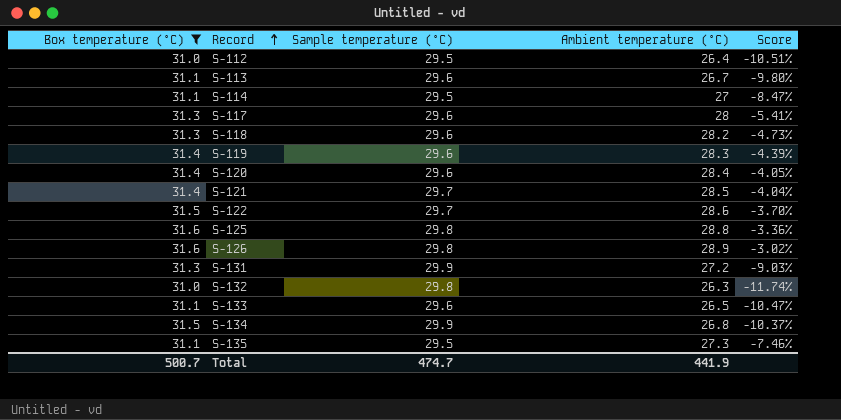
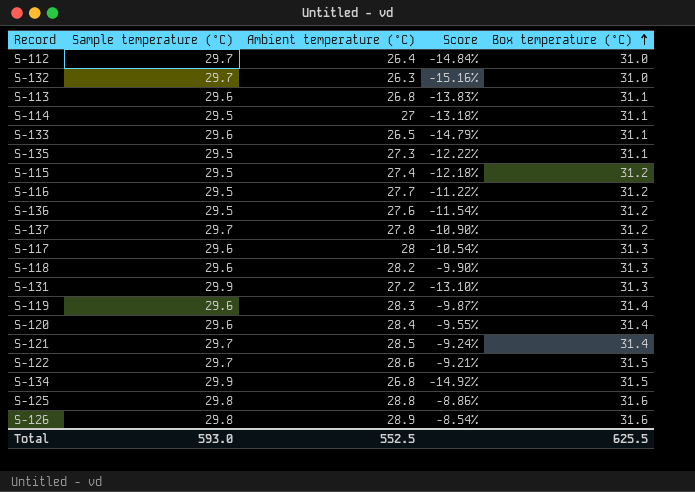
filter: Box temperature (°C) != 31.2 -> none
row order: Record ascending -> Box temperature (°C) ascending
column Score | formula: ([Ambient temperature (°C)] - [Sample temperature (°C)]) / [Sample temperature (°C)] -> ([Ambient temperature (°C)] - [Box temperature (°C)]) / [Box temperature (°C)]
column Box temperature (°C) | position: 1 -> 5
S-112 | Sample temperature (°C): 29.5 -> 29.7
S-132 | Sample temperature (°C): 29.8 -> 29.7
S-113 | Ambient temperature (°C): 26.7 -> 26.8
Total | Sample temperature (°C): 474.7 -> 593.0
Total | Ambient temperature (°C): 441.9 -> 552.5
Total | Box temperature (°C): 500.7 -> 625.5

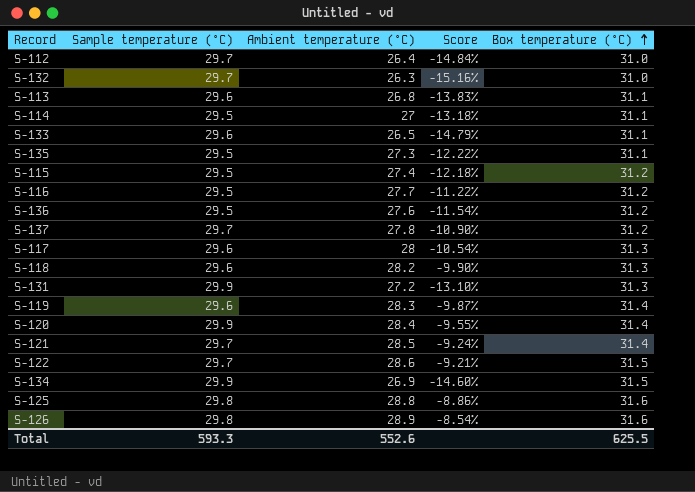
S-120 | Sample temperature (°C): 29.6 -> 29.9
S-134 | Ambient temperature (°C): 26.8 -> 26.9
S-134 | Score: -14.92% -> -14.60%
Total | Sample temperature (°C): 593.0 -> 593.3
Total | Ambient temperature (°C): 552.5 -> 552.6

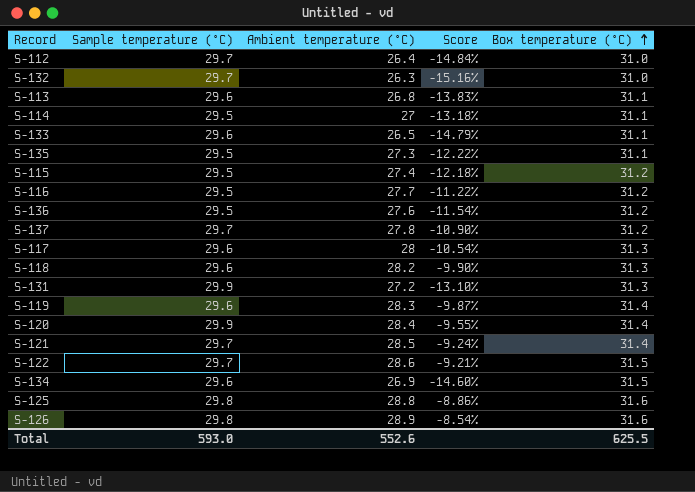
S-134 | Sample temperature (°C): 29.9 -> 29.6
Total | Sample temperature (°C): 593.3 -> 593.0

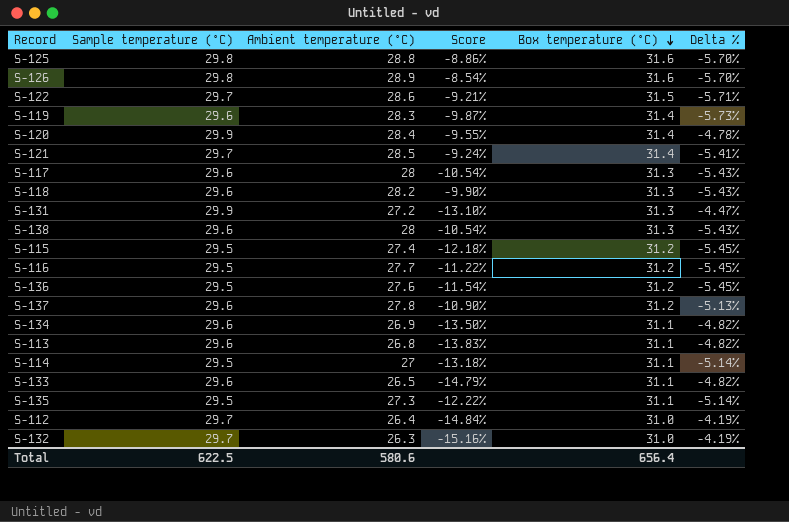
row order: Box temperature (°C) ascending -> Box temperature (°C) descending
column Delta % | formula: none -> ([Sample temperature (°C)] - [Box temperature (°C)]) / [Box temperature (°C)]
row S-138: none -> 29.6 | 28 | -10.54% | 31.3 | -5.43%
S-137 | Sample temperature (°C): 29.7 -> 29.6
S-134 | Score: -14.60% -> -13.50%
S-134 | Box temperature (°C): 31.5 -> 31.1
Total | Sample temperature (°C): 593.0 -> 622.5
Total | Ambient temperature (°C): 552.6 -> 580.6
Total | Box temperature (°C): 625.5 -> 656.4

